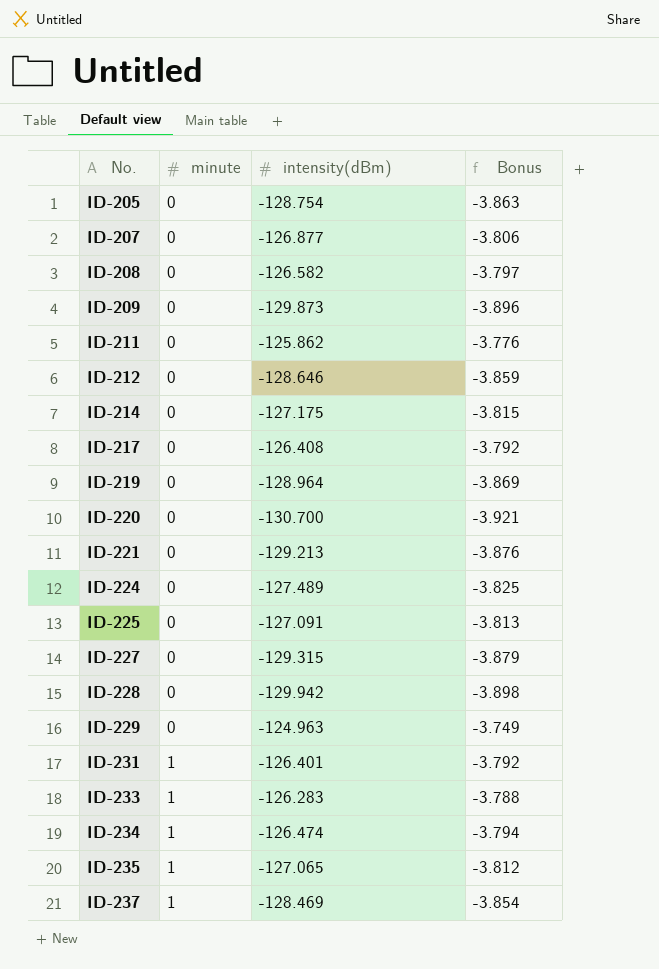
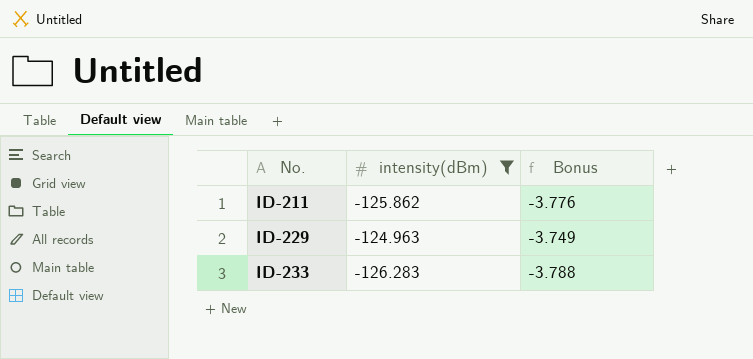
filter: none -> intensity(dBm) >= -126.283
column minute | position: 2 -> none

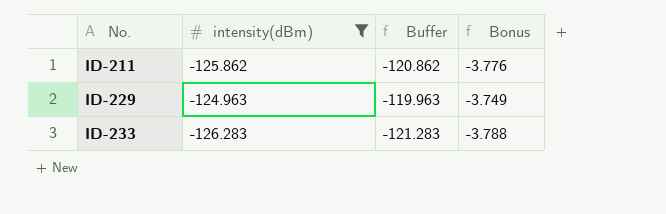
column Buffer | formula: none -> [intensity(dBm)] + 5

